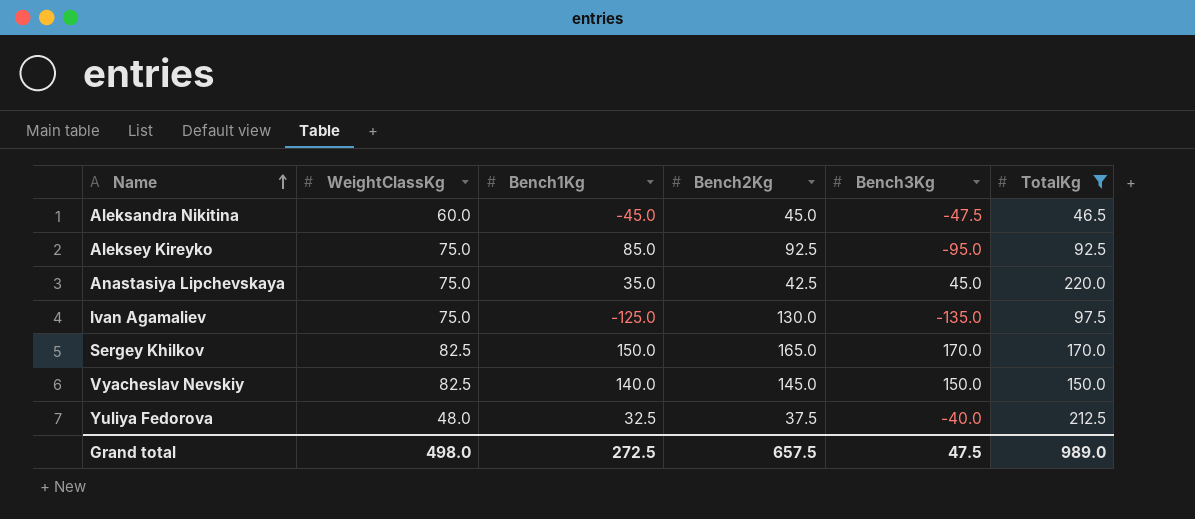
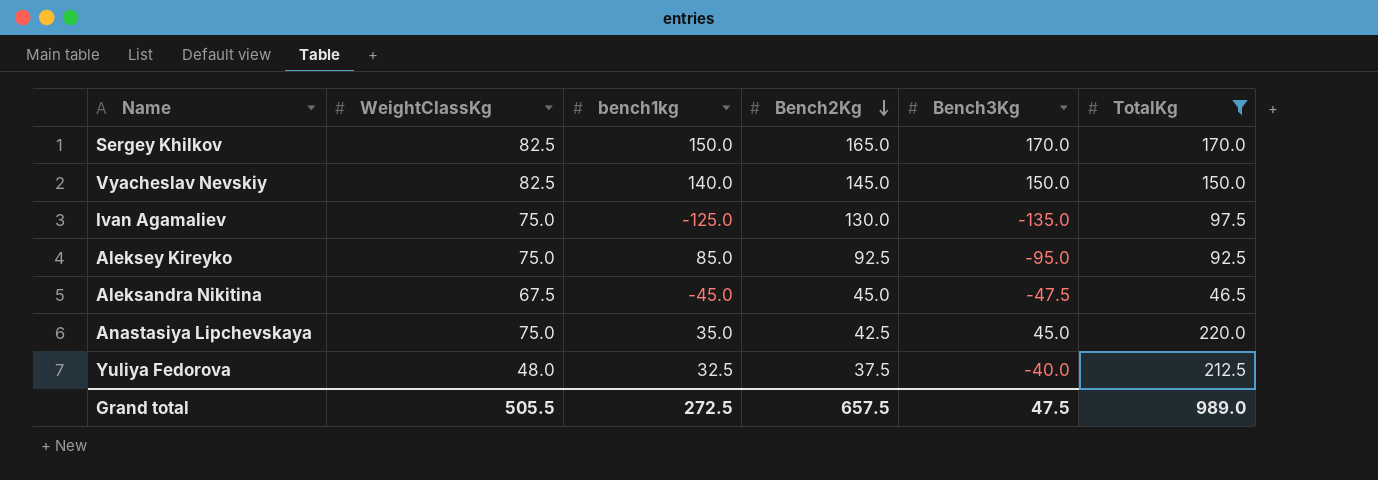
row order: Name ascending -> Bench2Kg descending
column name: Bench1Kg -> bench1kg
Aleksandra Nikitina | WeightClassKg: 60.0 -> 67.5
Grand total | WeightClassKg: 498.0 -> 505.5

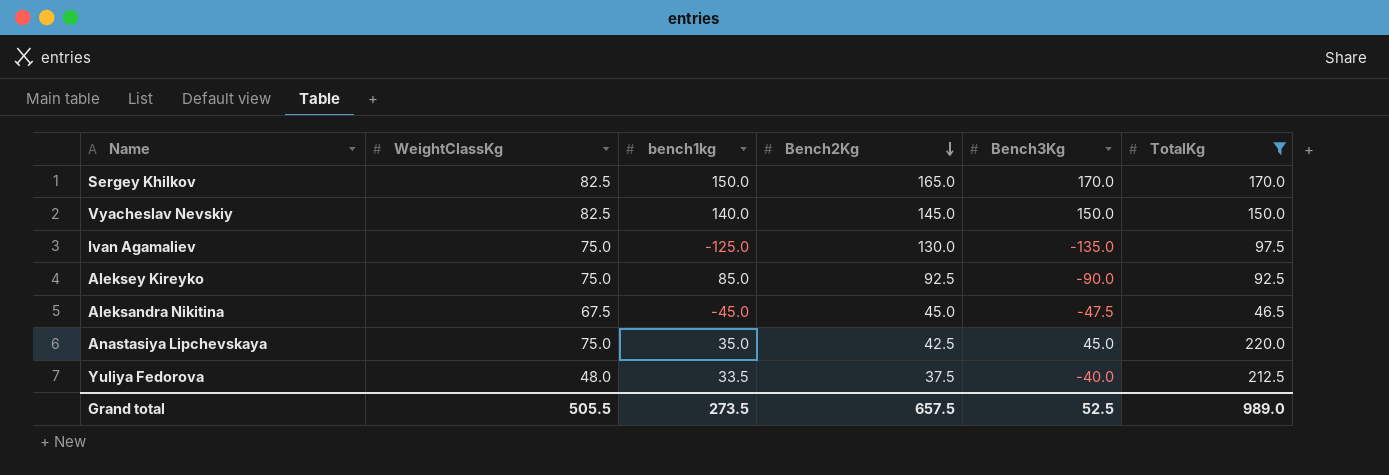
Aleksey Kireyko | Bench3Kg: -95.0 -> -90.0
Yuliya Fedorova | bench1kg: 32.5 -> 33.5
Grand total | bench1kg: 272.5 -> 273.5
Grand total | Bench3Kg: 47.5 -> 52.5

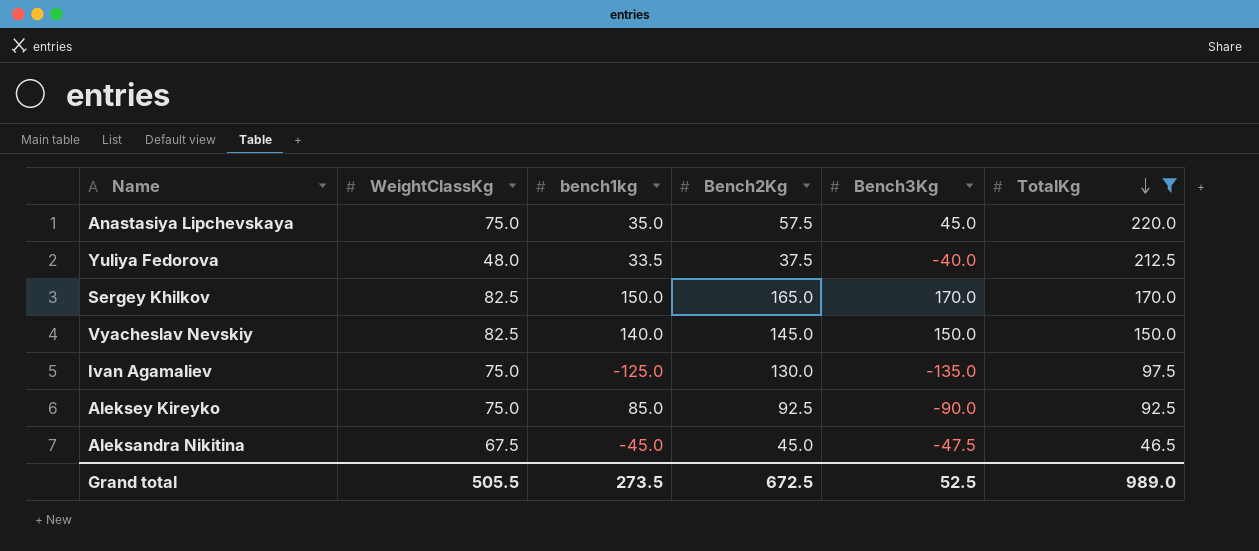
row order: Bench2Kg descending -> TotalKg descending
Anastasiya Lipchevskaya | Bench2Kg: 42.5 -> 57.5
Grand total | Bench2Kg: 657.5 -> 672.5

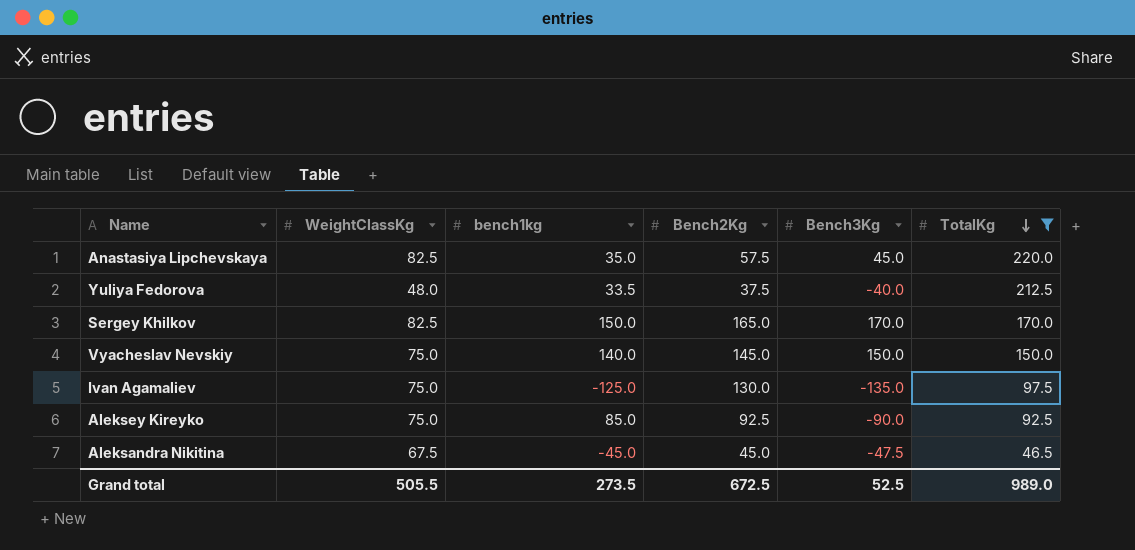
Anastasiya Lipchevskaya | WeightClassKg: 75.0 -> 82.5
Vyacheslav Nevskiy | WeightClassKg: 82.5 -> 75.0

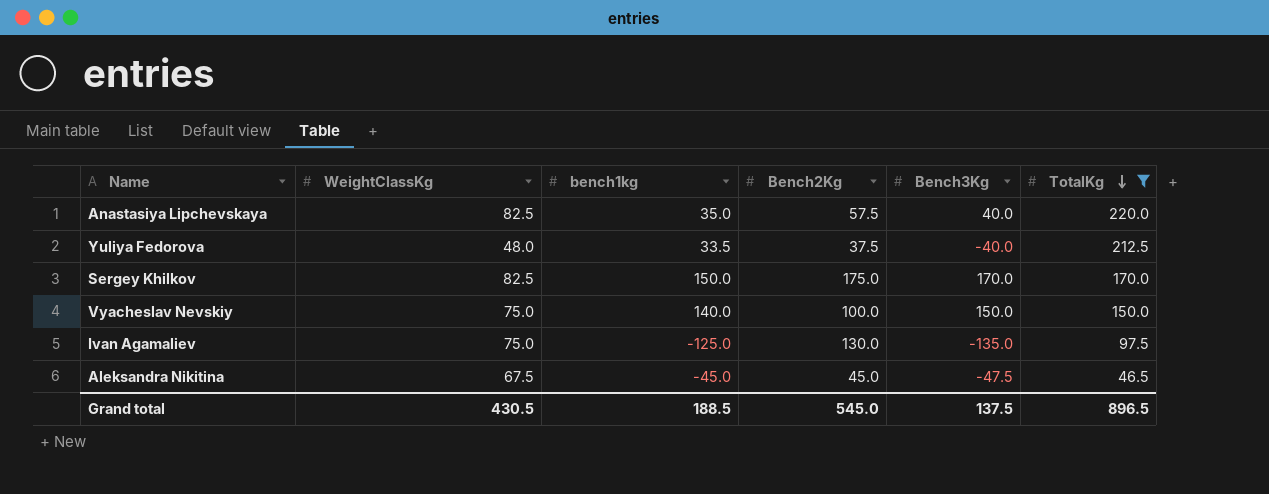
row Aleksey Kireyko: 75.0 | 85.0 | 92.5 | -90.0 | 92.5 -> none
Anastasiya Lipchevskaya | Bench3Kg: 45.0 -> 40.0
Sergey Khilkov | Bench2Kg: 165.0 -> 175.0
Vyacheslav Nevskiy | Bench2Kg: 145.0 -> 100.0
Grand total | WeightClassKg: 505.5 -> 430.5
Grand total | bench1kg: 273.5 -> 188.5
Grand total | Bench2Kg: 672.5 -> 545.0
Grand total | Bench3Kg: 52.5 -> 137.5
Grand total | TotalKg: 989.0 -> 896.5

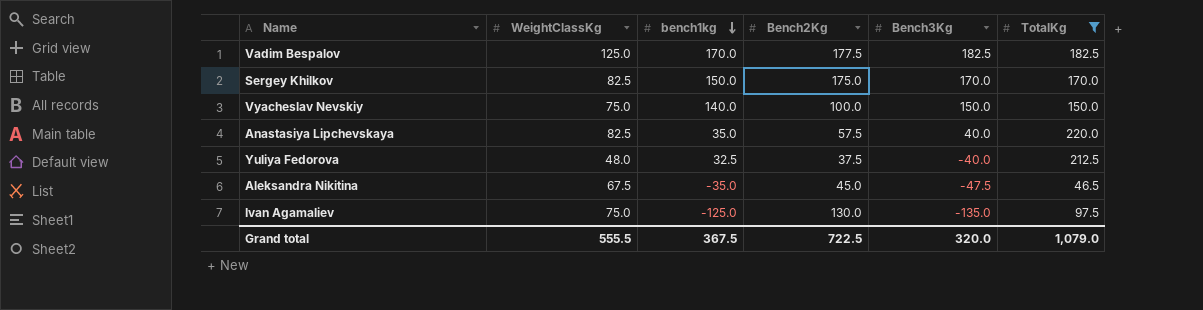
row order: TotalKg descending -> bench1kg descending
row Vadim Bespalov: none -> 125.0 | 170.0 | 177.5 | 182.5 | 182.5
Yuliya Fedorova | bench1kg: 33.5 -> 32.5
Aleksandra Nikitina | bench1kg: -45.0 -> -35.0
Grand total | WeightClassKg: 430.5 -> 555.5
Grand total | bench1kg: 188.5 -> 367.5
Grand total | Bench2Kg: 545.0 -> 722.5
Grand total | Bench3Kg: 137.5 -> 320.0
Grand total | TotalKg: 896.5 -> 1,079.0

